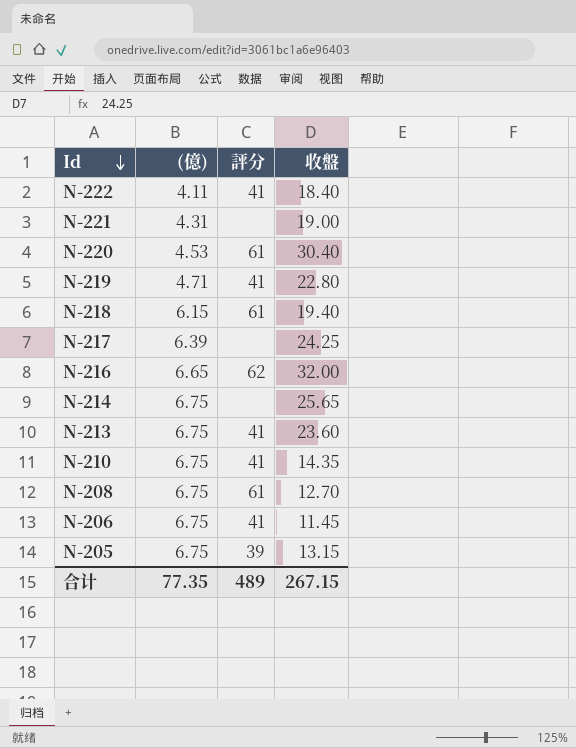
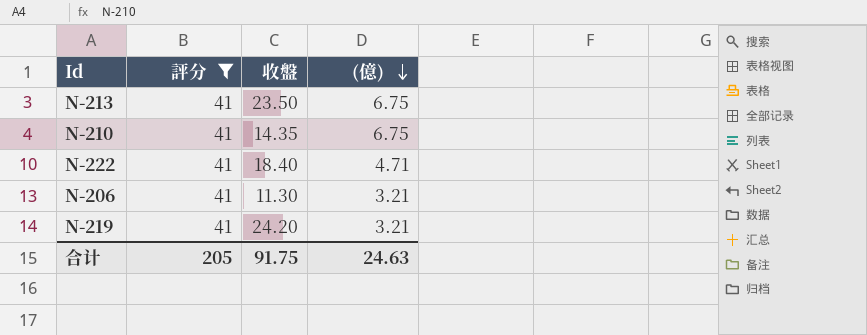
filter: none -> 評分 = 41
row order: Id descending -> (億) descending
column (億) | position: 2 -> 4
N-213 | 收盤: 23.60 -> 23.50
N-222 | (億): 4.11 -> 4.71
N-206 | 收盤: 11.45 -> 11.30
N-206 | (億): 6.75 -> 3.21
N-219 | 收盤: 22.80 -> 24.20
N-219 | (億): 4.71 -> 3.21
合计 | 評分: 489 -> 205
合计 | 收盤: 267.15 -> 91.75
合计 | (億): 77.35 -> 24.63

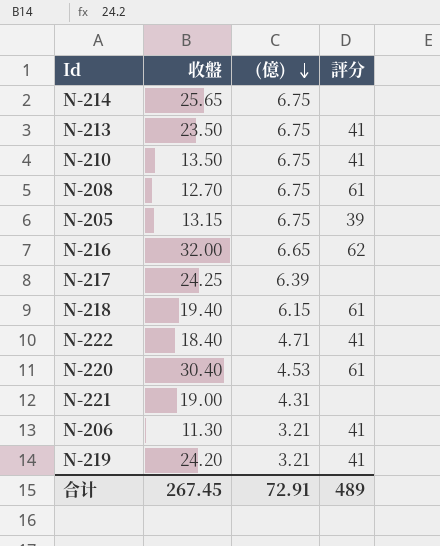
filter: 評分 = 41 -> none
column 評分 | position: 2 -> 4
N-210 | 收盤: 14.35 -> 13.50
合计 | 收盤: 91.75 -> 267.45
合计 | (億): 24.63 -> 72.91
合计 | 評分: 205 -> 489

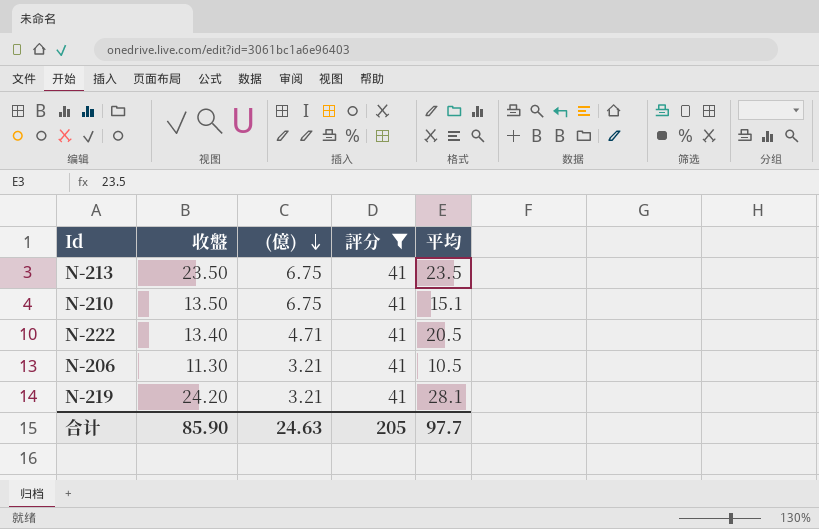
filter: none -> 評分 = 41
column 平均 | position: none -> 5
N-222 | 收盤: 18.40 -> 13.40
合计 | 收盤: 267.45 -> 85.90
合计 | (億): 72.91 -> 24.63
合计 | 評分: 489 -> 205

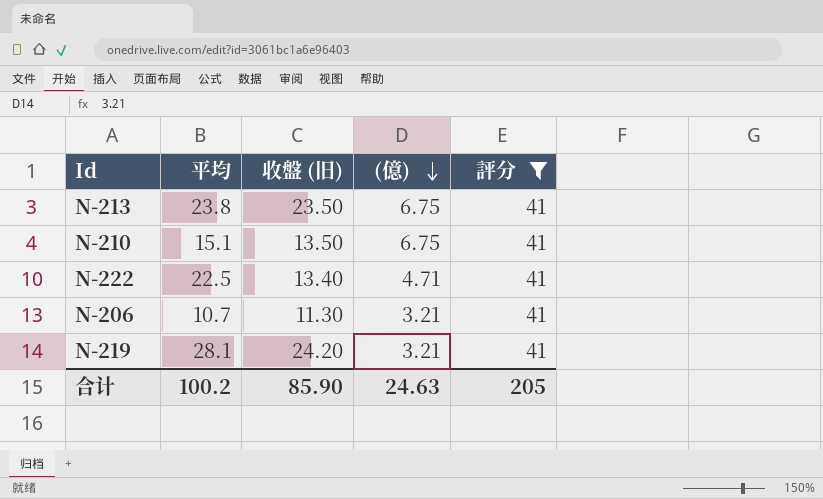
column 平均 | position: 5 -> 2
column name: 收盤 -> 收盤 (旧)
N-213 | 平均: 23.5 -> 23.8
N-222 | 平均: 20.5 -> 22.5
N-206 | 平均: 10.5 -> 10.7
合计 | 平均: 97.7 -> 100.2

